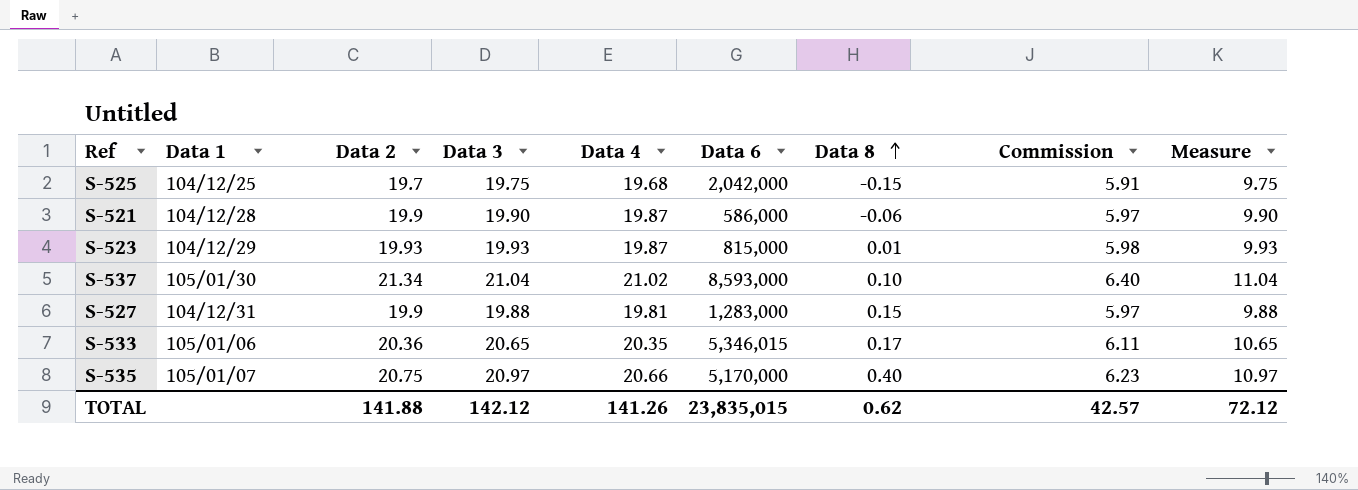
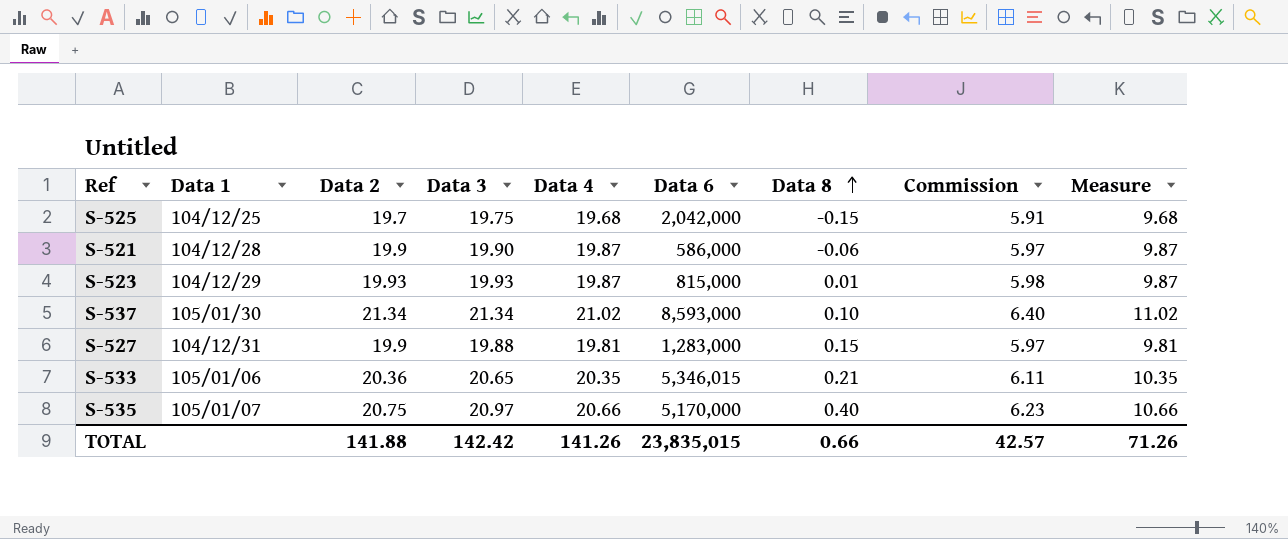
column Measure | formula: [Data 3] - 10 -> [Data 4] - 10
S-537 | Data 3: 21.04 -> 21.34
S-533 | Data 8: 0.17 -> 0.21
TOTAL | Data 3: 142.12 -> 142.42
TOTAL | Data 8: 0.62 -> 0.66
TOTAL | Measure: 72.12 -> 71.26

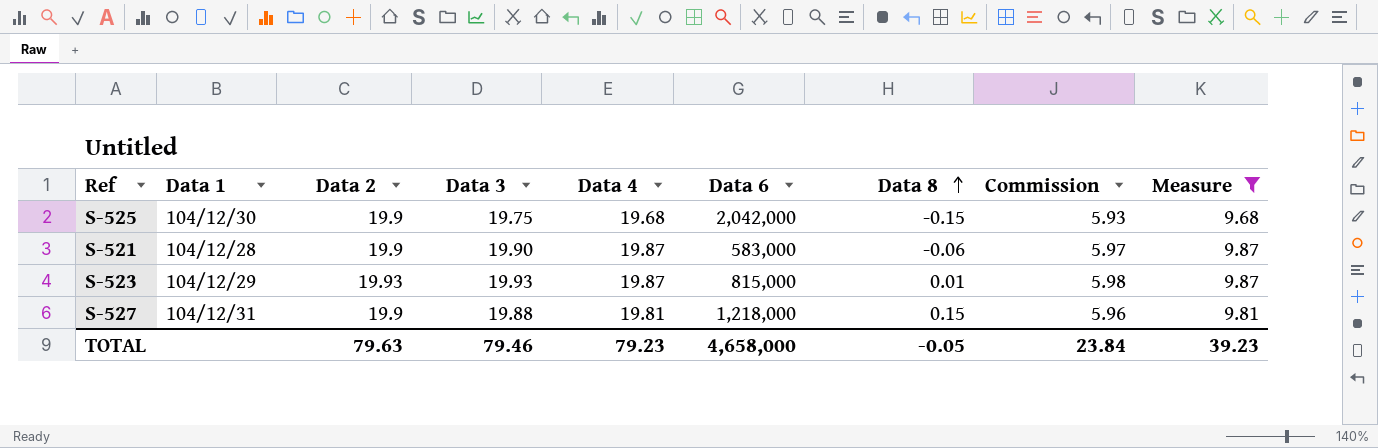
filter: none -> Measure <= 9.87
column Commission | formula: [Data 2] * 0.3 -> [Data 3] * 0.3
S-525 | Data 1: 104/12/25 -> 104/12/30
S-525 | Data 2: 19.7 -> 19.9
S-521 | Data 6: 586,000 -> 583,000
S-527 | Data 6: 1,283,000 -> 1,218,000
TOTAL | Data 2: 141.88 -> 79.63
TOTAL | Data 3: 142.42 -> 79.46
TOTAL | Data 4: 141.26 -> 79.23
TOTAL | Data 6: 23,835,015 -> 4,658,000
TOTAL | Data 8: 0.66 -> -0.05
TOTAL | Commission: 42.57 -> 23.84
TOTAL | Measure: 71.26 -> 39.23

